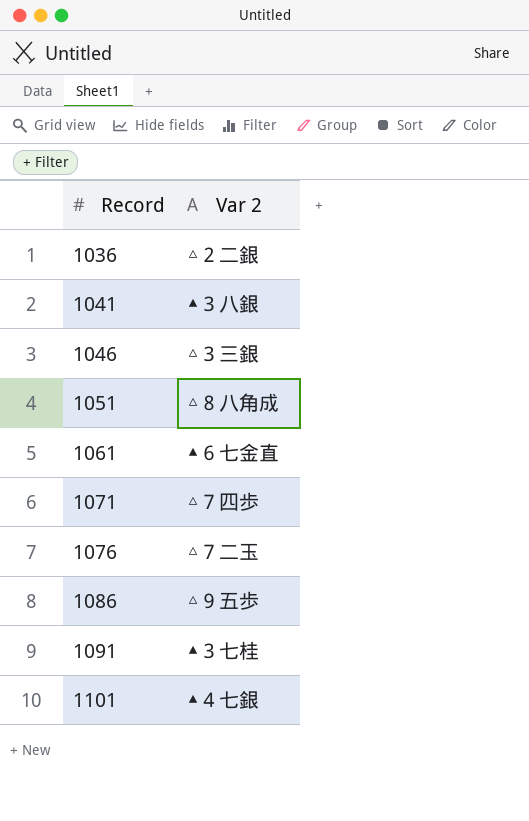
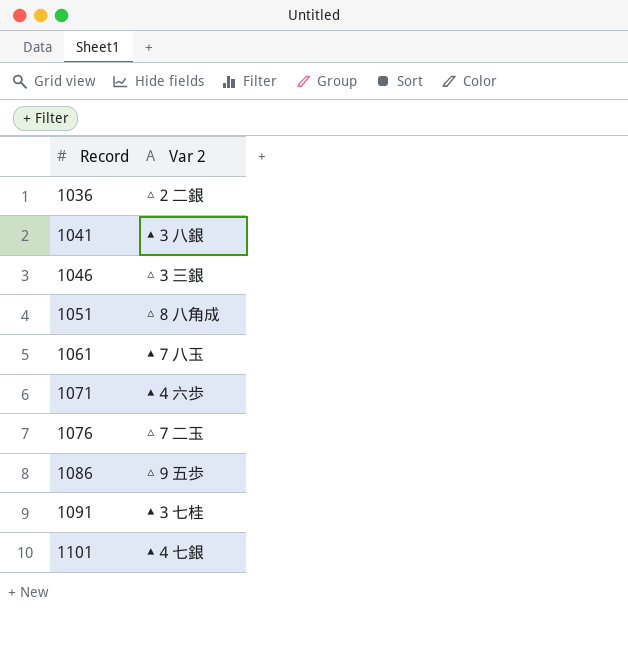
1061 | Var 2: ▲６七金直 -> ▲７八玉
1071 | Var 2: △７四歩 -> ▲４六歩

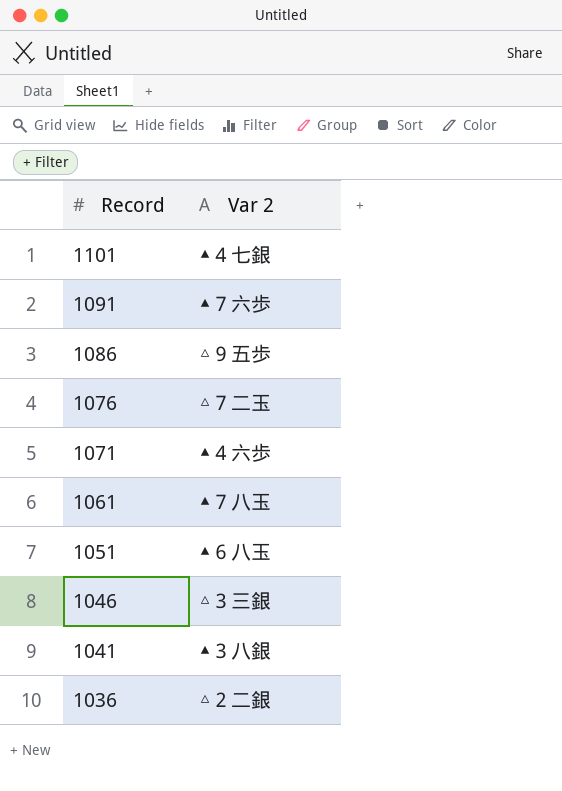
row order: Record ascending -> Record descending
1091 | Var 2: ▲３七桂 -> ▲７六歩
1051 | Var 2: △８八角成 -> ▲６八玉

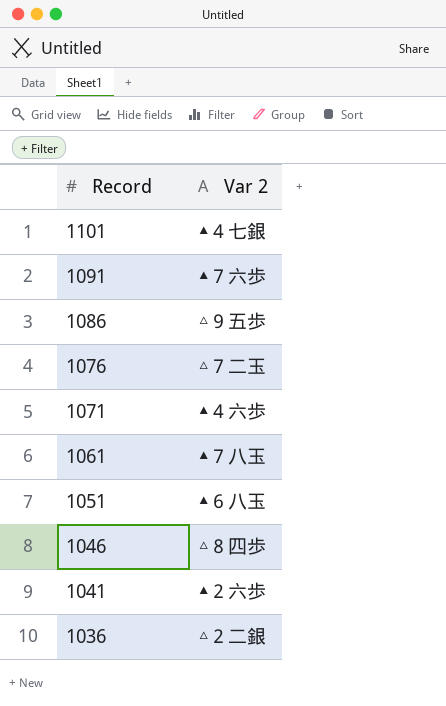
1046 | Var 2: △３三銀 -> △８四歩
1041 | Var 2: ▲３八銀 -> ▲２六歩

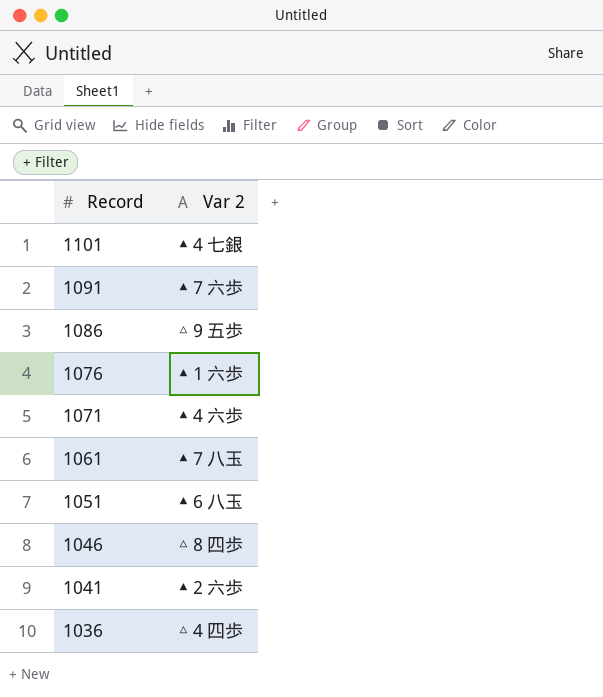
1076 | Var 2: △７二玉 -> ▲１六歩
1036 | Var 2: △２二銀 -> △４四歩

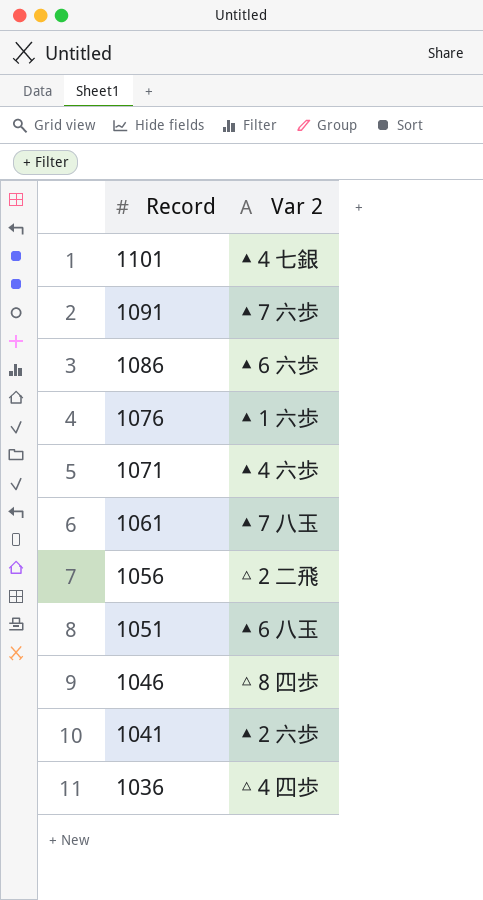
1086 | Var 2: △９五歩 -> ▲６六歩
row 1056: none -> △２二飛

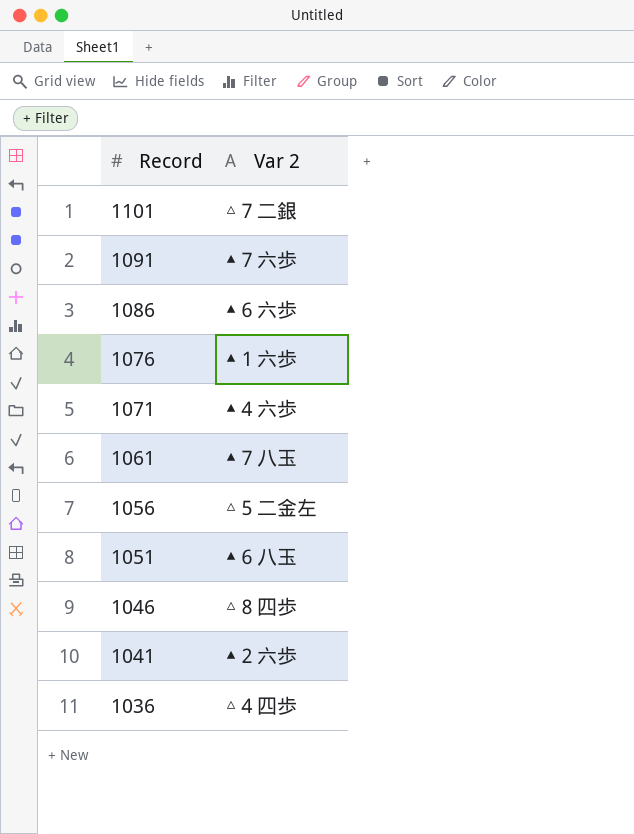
1101 | Var 2: ▲４七銀 -> △７二銀
1056 | Var 2: △２二飛 -> △５二金左

